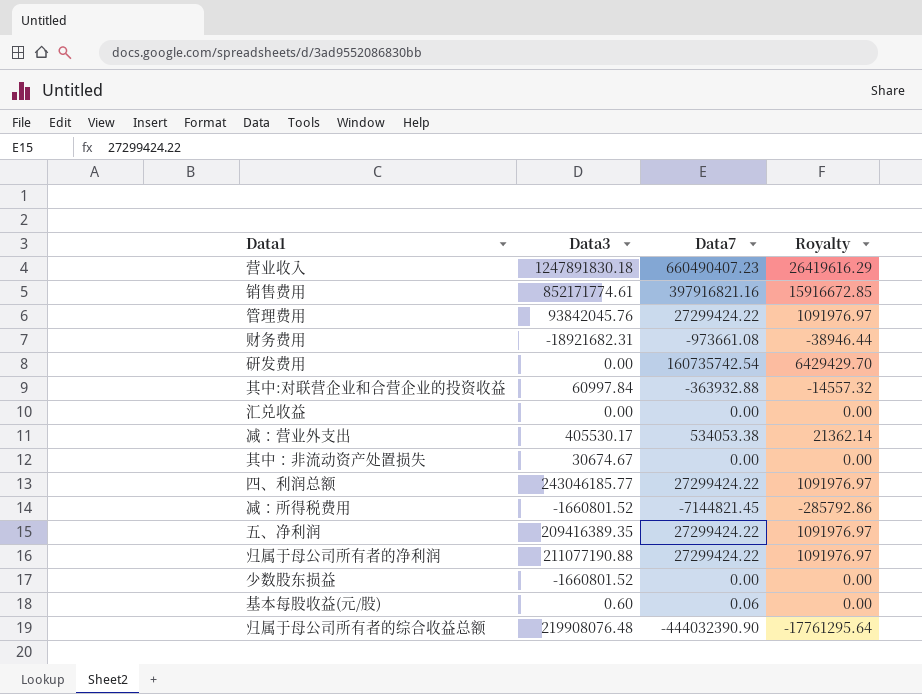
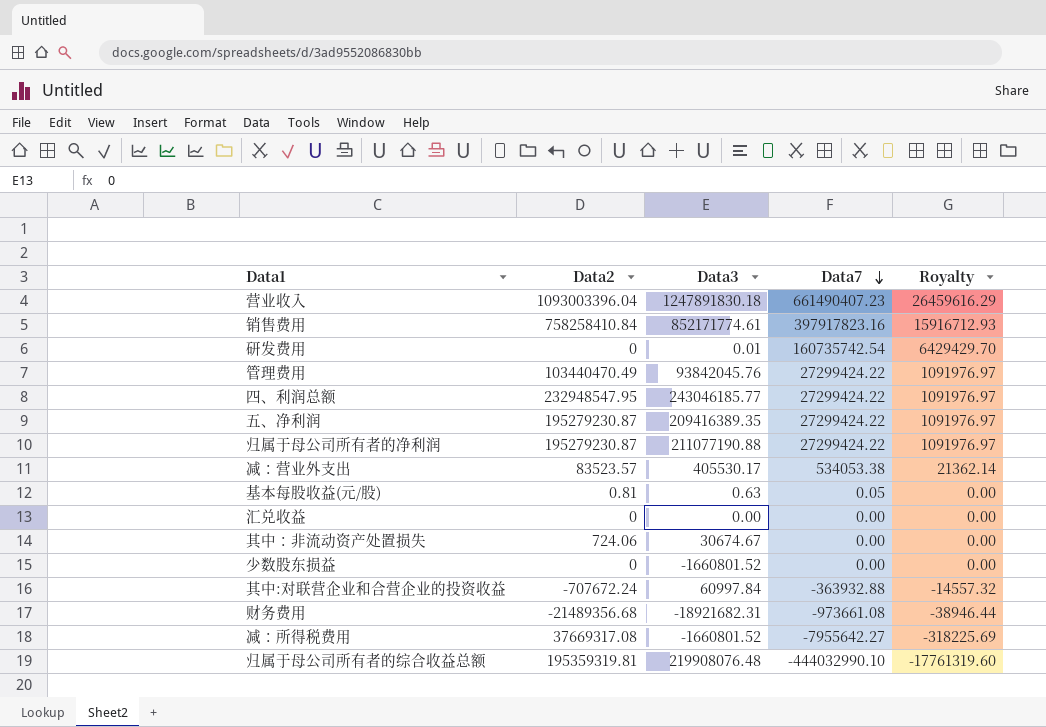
row order: none -> Data7 descending
column Data2 | position: none -> 2
营业收入 | Data7: 660490407.23 -> 661490407.23
营业收入 | Royalty: 26419616.29 -> 26459616.29
销售费用 | Data7: 397916821.16 -> 397917823.16
销售费用 | Royalty: 15916672.85 -> 15916712.93
研发费用 | Data3: 0.00 -> 0.01
基本每股收益(元/股) | Data3: 0.60 -> 0.63
基本每股收益(元/股) | Data7: 0.06 -> 0.05
减：所得税费用 | Data7: -7144821.45 -> -7955642.27
减：所得税费用 | Royalty: -285792.86 -> -318225.69
归属于母公司所有者的综合收益总额 | Data7: -444032390.90 -> -444032990.10
归属于母公司所有者的综合收益总额 | Royalty: -17761295.64 -> -17761319.60

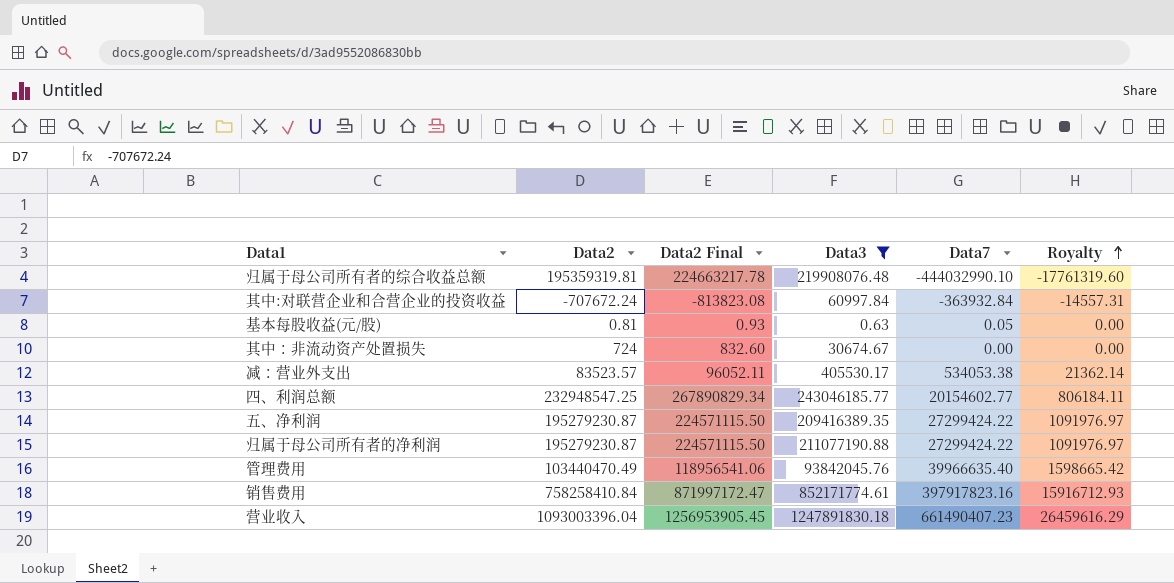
filter: none -> Data3 >= 0.63
row order: Data7 descending -> Royalty ascending
column Data2 Final | formula: none -> [Data2] * 1.15
其中:对联营企业和合营企业的投资收益 | Data7: -363932.88 -> -363932.84
其中:对联营企业和合营企业的投资收益 | Royalty: -14557.32 -> -14557.31
其中：非流动资产处置损失 | Data2: 724.06 -> 724
四、利润总额 | Data2: 232948547.95 -> 232948547.25
四、利润总额 | Data7: 27299424.22 -> 20154602.77
四、利润总额 | Royalty: 1091976.97 -> 806184.11
管理费用 | Data7: 27299424.22 -> 39966635.40
管理费用 | Royalty: 1091976.97 -> 1598665.42

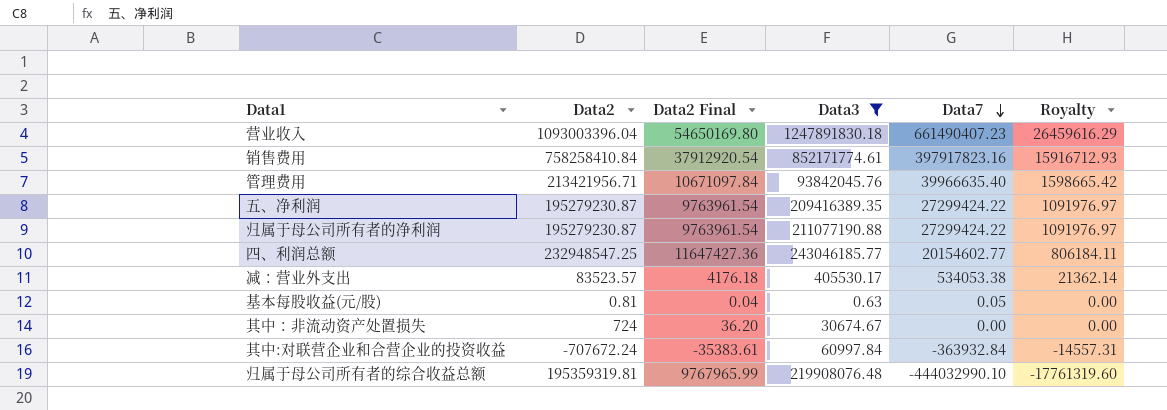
row order: Royalty ascending -> Data7 descending
column Data2 Final | formula: [Data2] * 1.15 -> [Data2] * 0.05
管理费用 | Data2: 103440470.49 -> 213421956.71

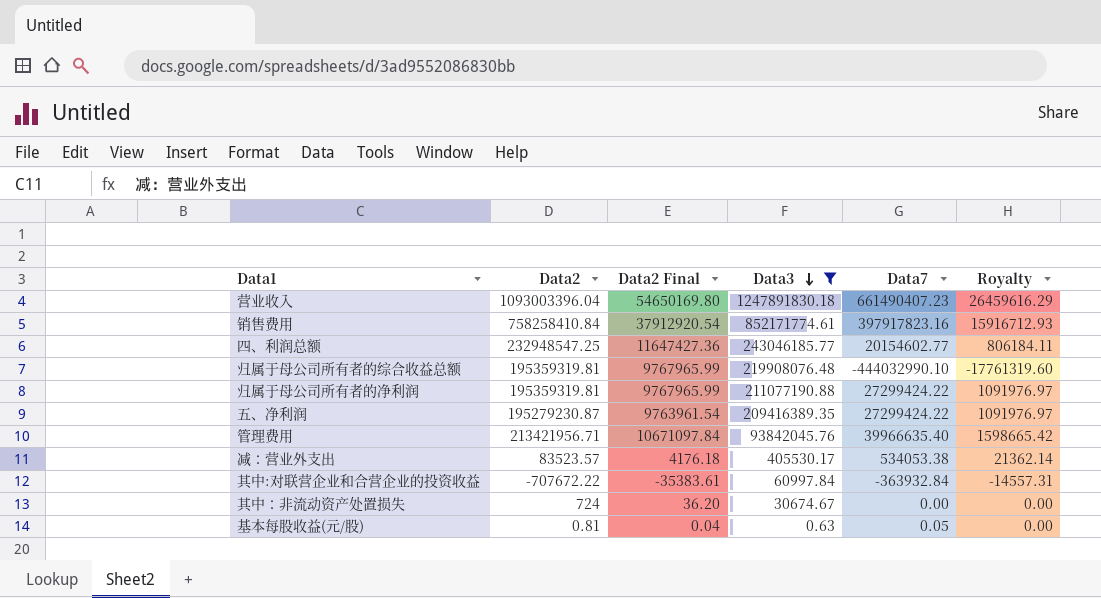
row order: Data7 descending -> Data3 descending
归属于母公司所有者的净利润 | Data2: 195279230.87 -> 195359319.81
归属于母公司所有者的净利润 | Data2 Final: 9763961.54 -> 9767965.99
其中:对联营企业和合营企业的投资收益 | Data2: -707672.24 -> -707672.22

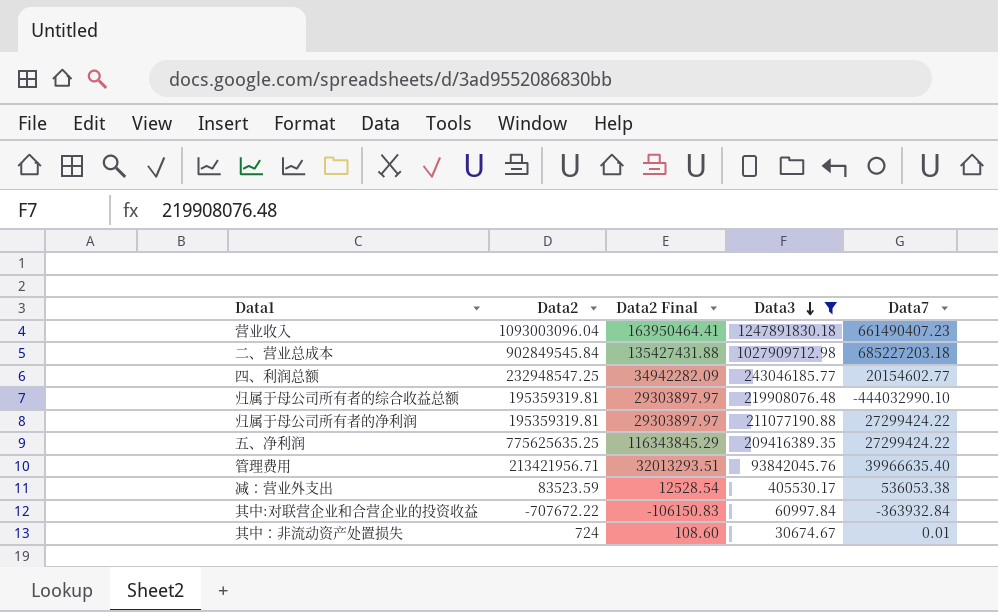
column Royalty | formula: [Data7] * 0.04 -> none
column Data2 Final | formula: [Data2] * 0.05 -> [Data2] * 0.15
row 销售费用: 758258410.84 | 37912920.54 | 852171774.61 | 397917823.16 | 15916712.93 -> none
row 基本每股收益(元/股): 0.81 | 0.04 | 0.63 | 0.05 | 0.00 -> none
营业收入 | Data2: 1093003396.04 -> 1093003096.04
row 二、营业总成本: none -> 902849545.84 | 135427431.88 | 1027909712.98 | 685227203.18
五、净利润 | Data2: 195279230.87 -> 775625635.25
减：营业外支出 | Data2: 83523.57 -> 83523.59
减：营业外支出 | Data7: 534053.38 -> 536053.38
其中：非流动资产处置损失 | Data7: 0.00 -> 0.01

